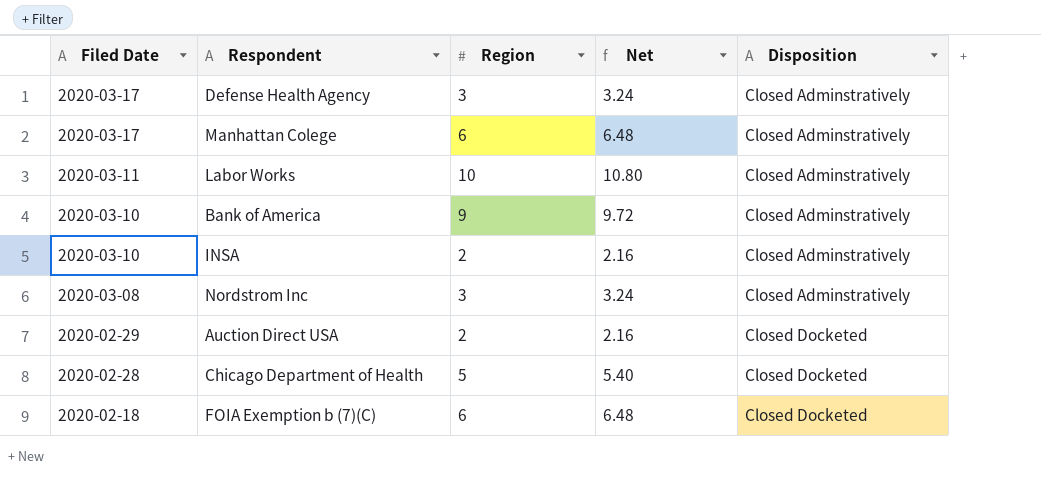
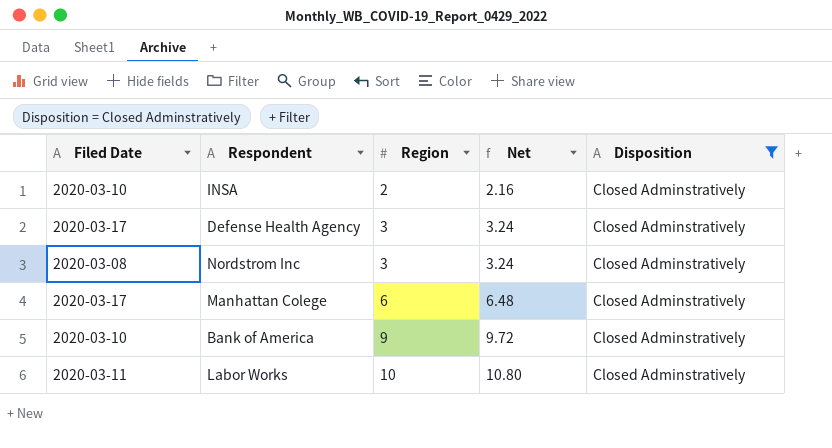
filter: none -> Disposition = Closed Adminstratively
row order: Filed Date descending -> Region ascending

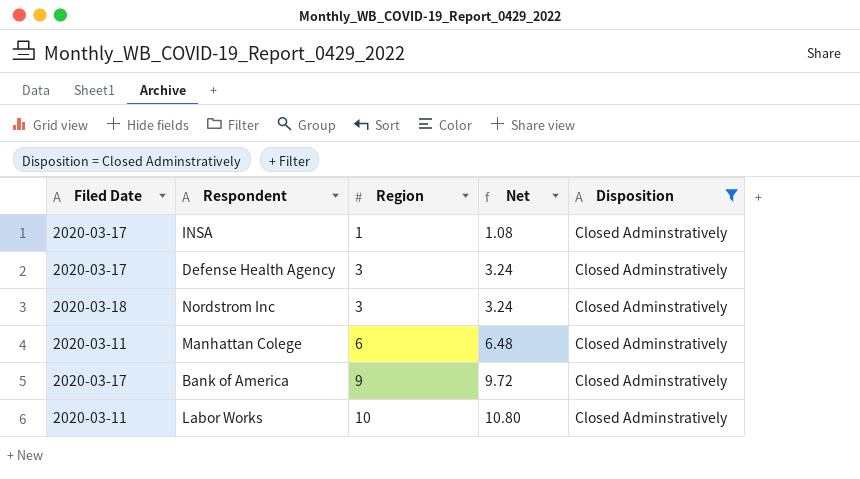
INSA | Filed Date: 2020-03-10 -> 2020-03-17
INSA | Region: 2 -> 1
INSA | Net: 2.16 -> 1.08
Nordstrom Inc | Filed Date: 2020-03-08 -> 2020-03-18
Manhattan Colege | Filed Date: 2020-03-17 -> 2020-03-11
Bank of America | Filed Date: 2020-03-10 -> 2020-03-17

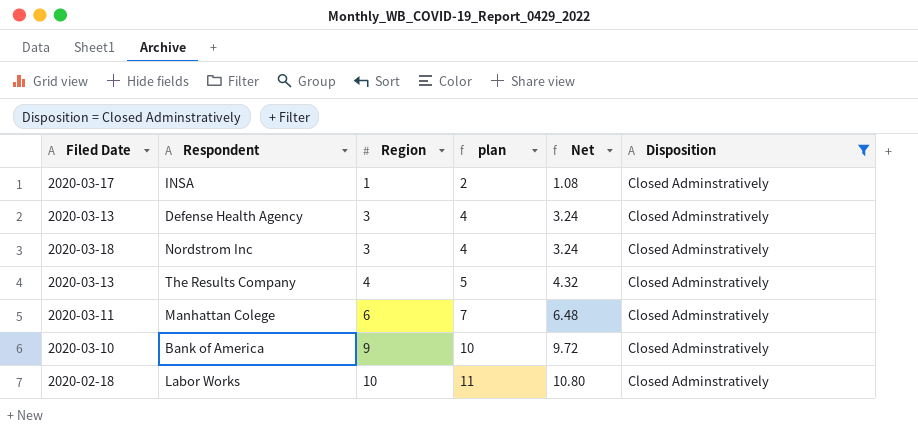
column plan | formula: none -> [Region] + 1
Defense Health Agency | Filed Date: 2020-03-17 -> 2020-03-13
row The Results Company: none -> 2020-03-13 | 4 | 5 | 4.32 | Closed Adminstratively
Bank of America | Filed Date: 2020-03-17 -> 2020-03-10
Labor Works | Filed Date: 2020-03-11 -> 2020-02-18

